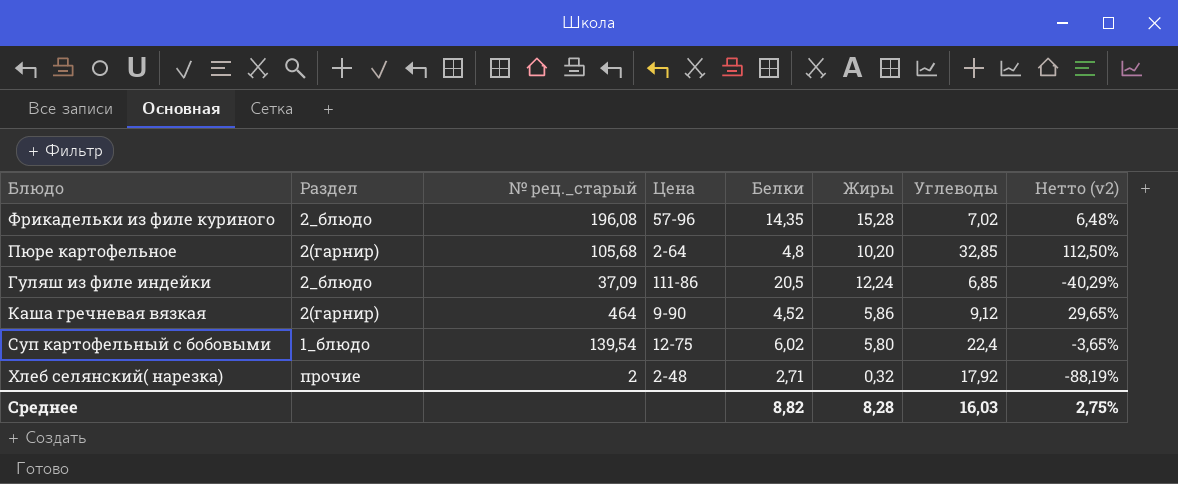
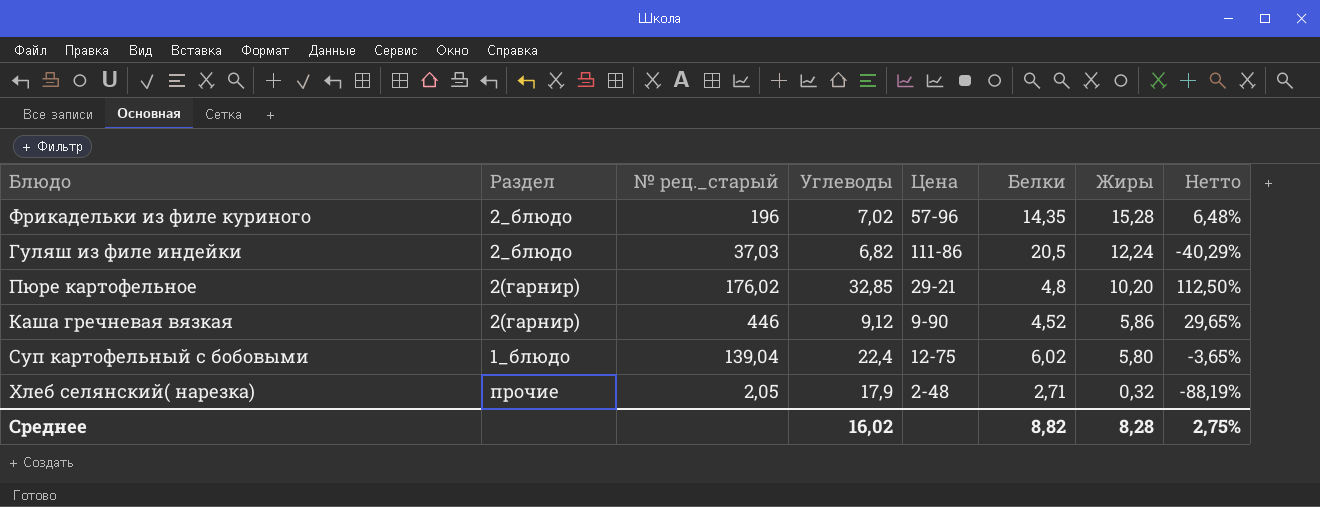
row order: none -> Жиры descending
column Углеводы | position: 7 -> 4
column name: Нетто (v2) -> Нетто
Фрикадельки из филе куриного | № рец._старый: 196,08 -> 196
Гуляш из филе индейки | № рец._старый: 37,09 -> 37,03
Гуляш из филе индейки | Углеводы: 6,85 -> 6,82
Пюре картофельное | № рец._старый: 105,68 -> 176,02
Пюре картофельное | Цена: 2-64 -> 29-21
Каша гречневая вязкая | № рец._старый: 464 -> 446
Суп картофельный с бобовыми | № рец._старый: 139,54 -> 139,04
Хлеб селянский( нарезка) | № рец._старый: 2 -> 2,05
Хлеб селянский( нарезка) | Углеводы: 17,92 -> 17,9
Среднее | Углеводы: 16,03 -> 16,02

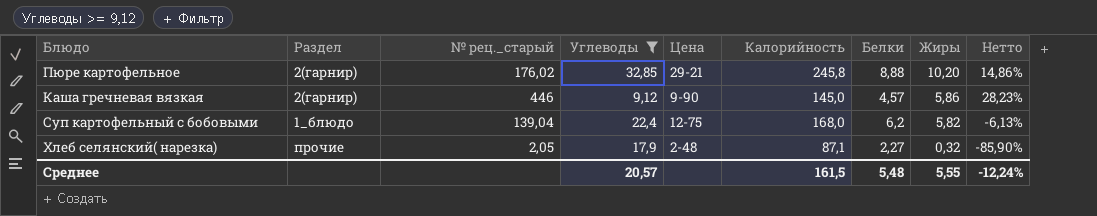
filter: none -> Углеводы >= 9,12
column Калорийность | position: none -> 6
Пюре картофельное | Белки: 4,8 -> 8,88
Пюре картофельное | Нетто: 112,50% -> 14,86%
Каша гречневая вязкая | Белки: 4,52 -> 4,57
Каша гречневая вязкая | Нетто: 29,65% -> 28,23%
Суп картофельный с бобовыми | Белки: 6,02 -> 6,2
Суп картофельный с бобовыми | Жиры: 5,80 -> 5,82
Суп картофельный с бобовыми | Нетто: -3,65% -> -6,13%
Хлеб селянский( нарезка) | Белки: 2,71 -> 2,27
Хлеб селянский( нарезка) | Нетто: -88,19% -> -85,90%
Среднее | Углеводы: 16,02 -> 20,57
Среднее | Белки: 8,82 -> 5,48
Среднее | Жиры: 8,28 -> 5,55
Среднее | Нетто: 2,75% -> -12,24%

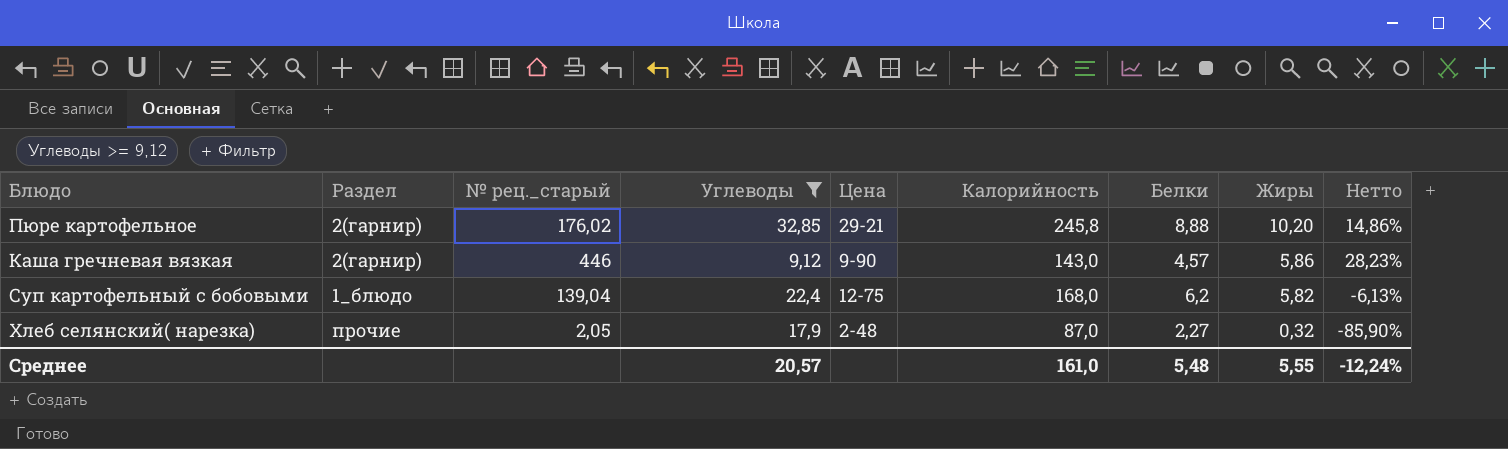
Каша гречневая вязкая | Калорийность: 145,0 -> 143,0
Хлеб селянский( нарезка) | Калорийность: 87,1 -> 87,0
Среднее | Калорийность: 161,5 -> 161,0

